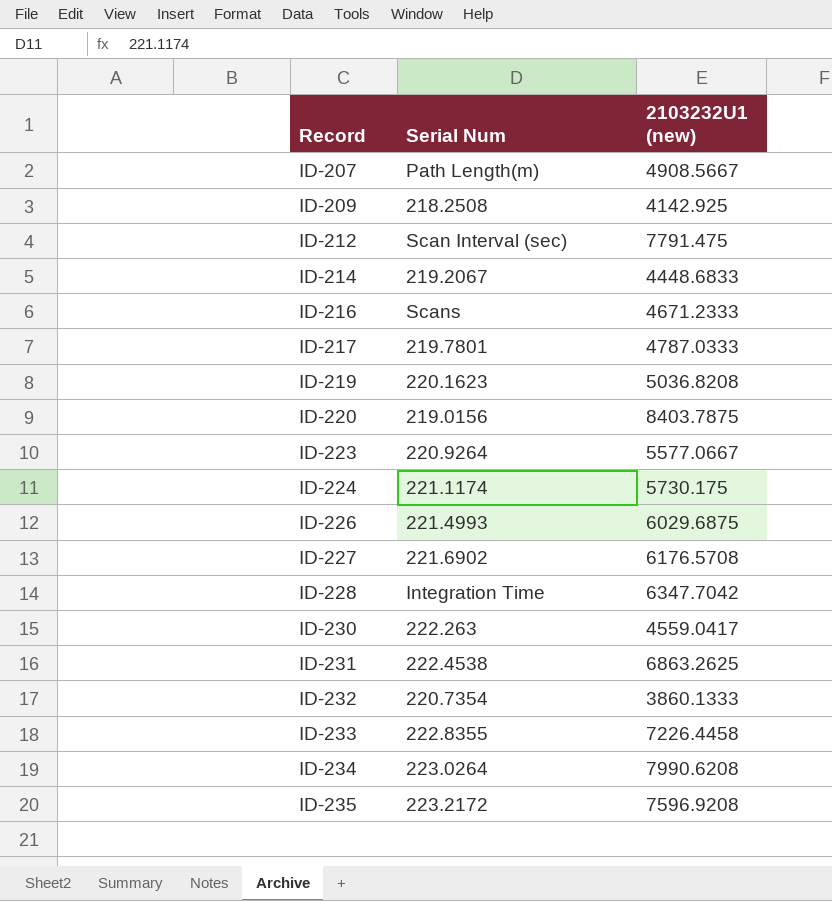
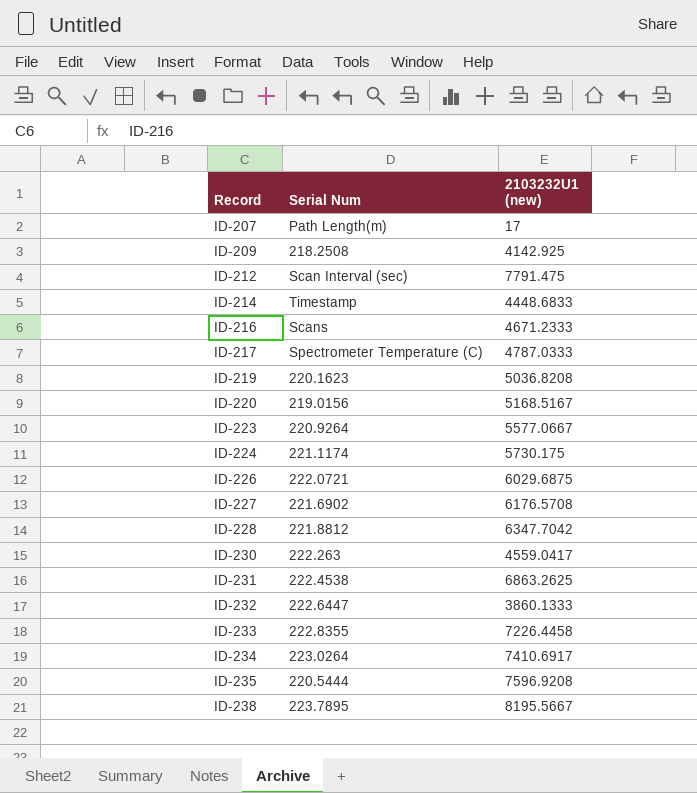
ID-207 | 2103232U1 (new): 4908.5667 -> 17
ID-214 | Serial Num: 219.2067 -> Timestamp
ID-217 | Serial Num: 219.7801 -> Spectrometer Temperature (C)
ID-220 | 2103232U1 (new): 8403.7875 -> 5168.5167
ID-226 | Serial Num: 221.4993 -> 222.0721
ID-228 | Serial Num: Integration Time -> 221.8812
ID-232 | Serial Num: 220.7354 -> 222.6447
ID-234 | 2103232U1 (new): 7990.6208 -> 7410.6917
ID-235 | Serial Num: 223.2172 -> 220.5444
row ID-238: none -> 223.7895 | 8195.5667

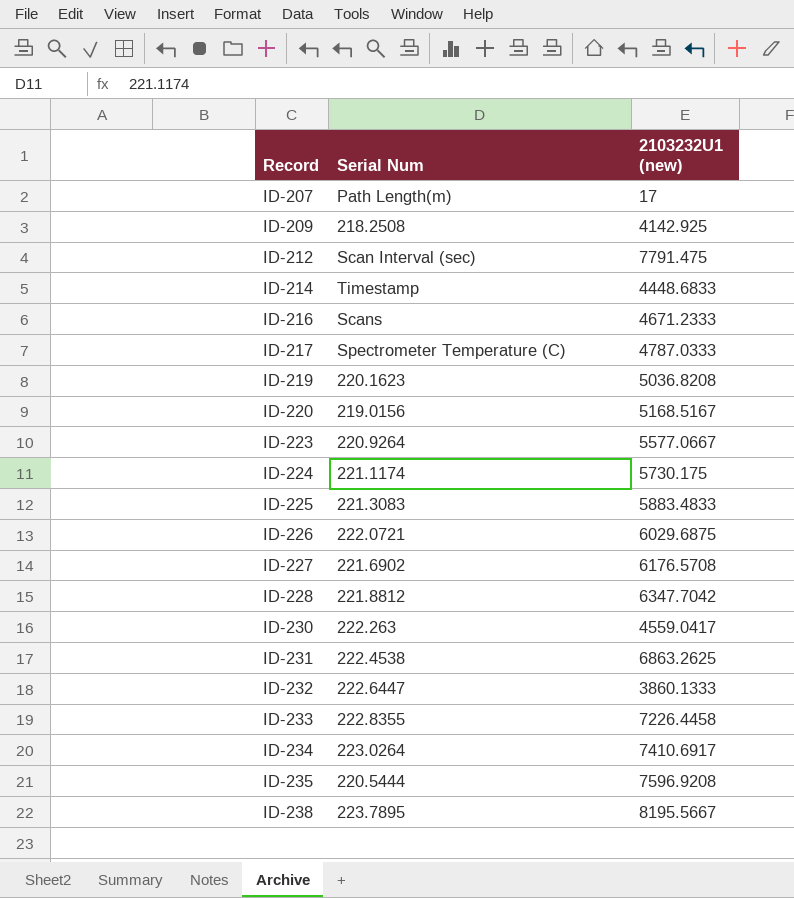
row ID-225: none -> 221.3083 | 5883.4833

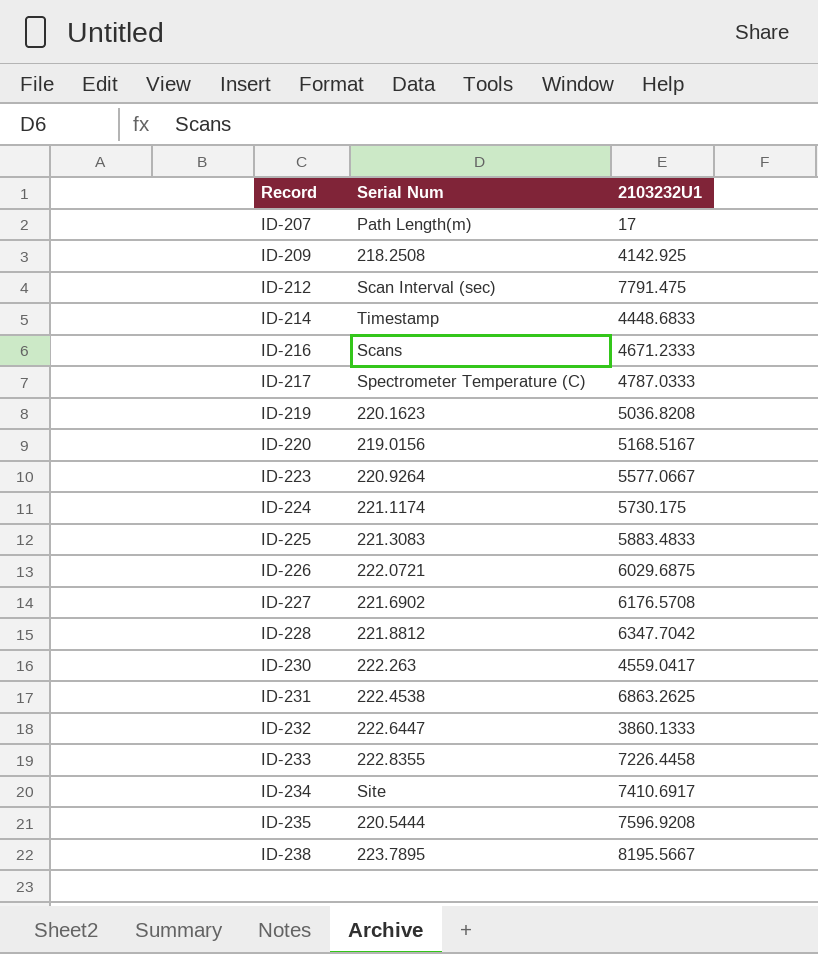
column name: 2103232U1 (new) -> 2103232U1
ID-234 | Serial Num: 223.0264 -> Site

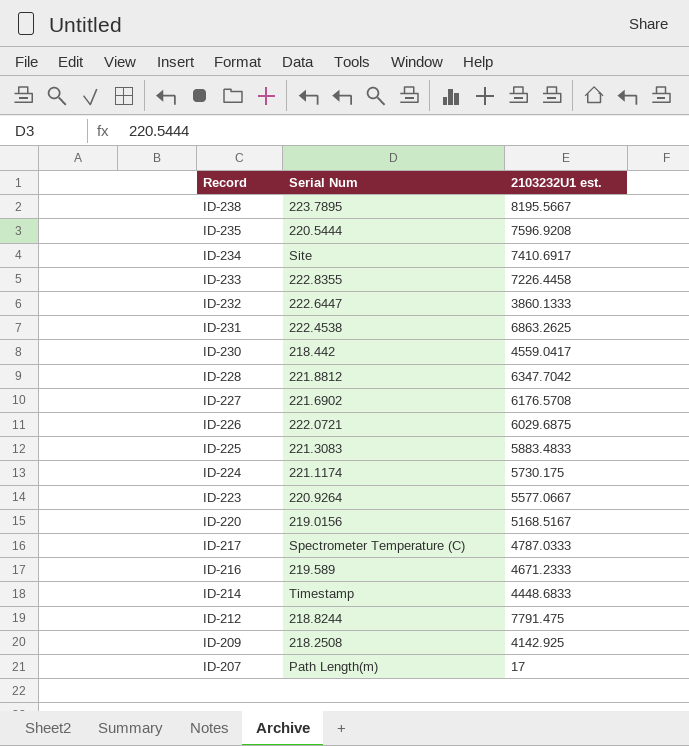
row order: Record ascending -> Record descending
column name: 2103232U1 -> 2103232U1 est.
row ID-219: 220.1623 | 5036.8208 -> none
ID-230 | Serial Num: 222.263 -> 218.442
ID-216 | Serial Num: Scans -> 219.589
ID-212 | Serial Num: Scan Interval (sec) -> 218.8244

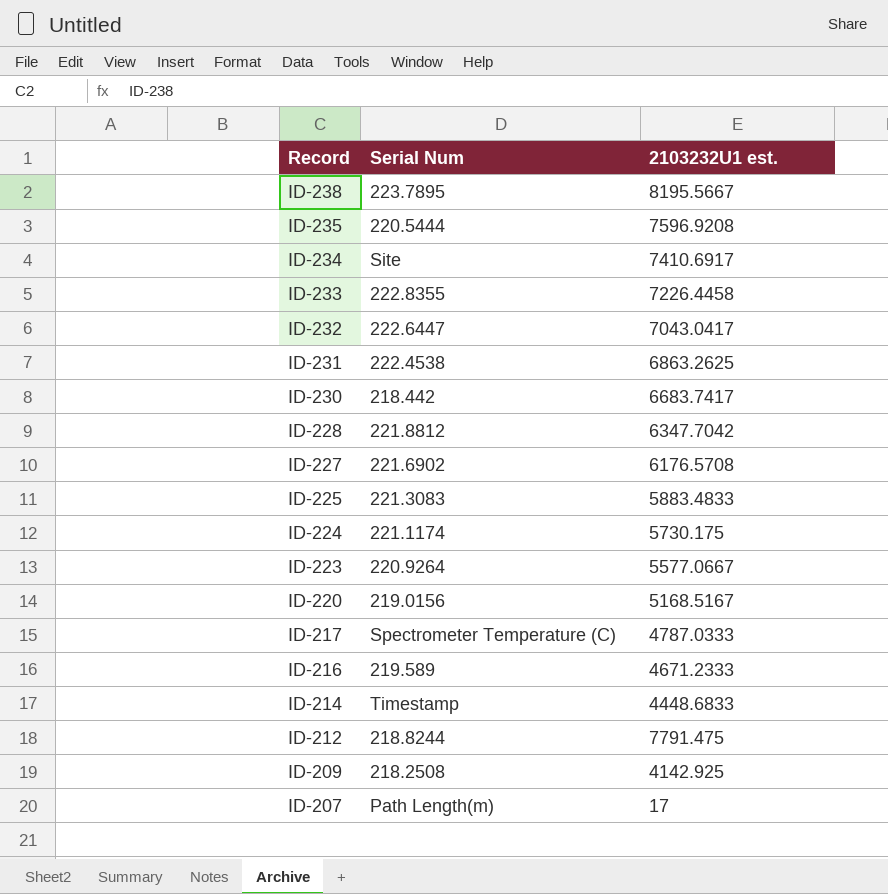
row ID-226: 222.0721 | 6029.6875 -> none
ID-232 | 2103232U1 est.: 3860.1333 -> 7043.0417
ID-230 | 2103232U1 est.: 4559.0417 -> 6683.7417

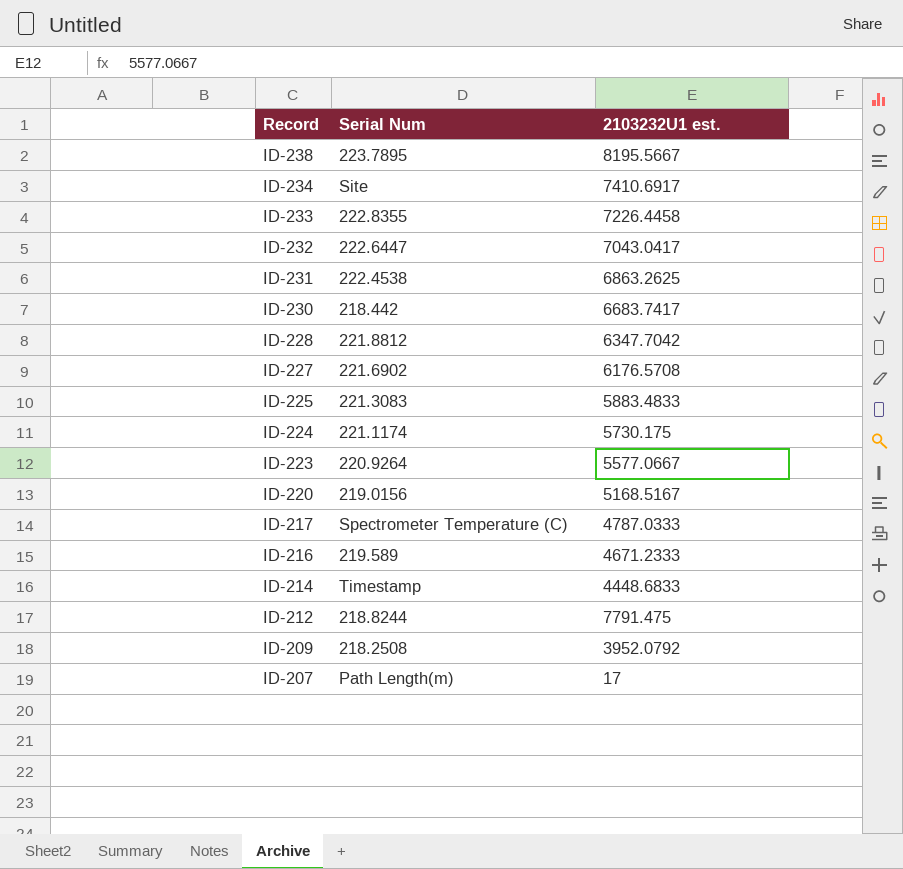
row ID-235: 220.5444 | 7596.9208 -> none
ID-209 | 2103232U1 est.: 4142.925 -> 3952.0792

